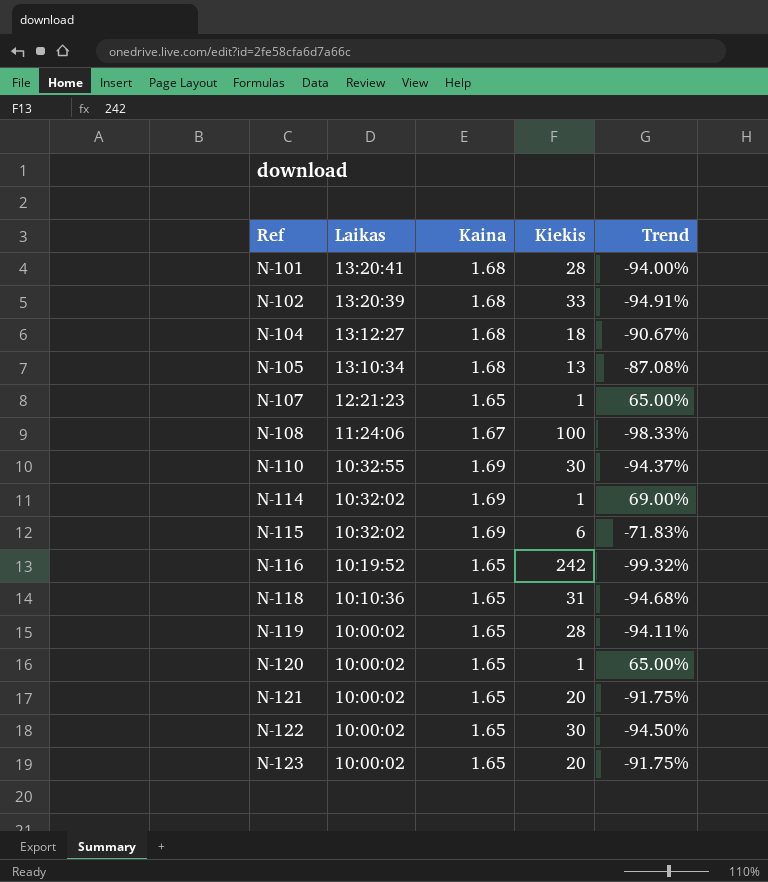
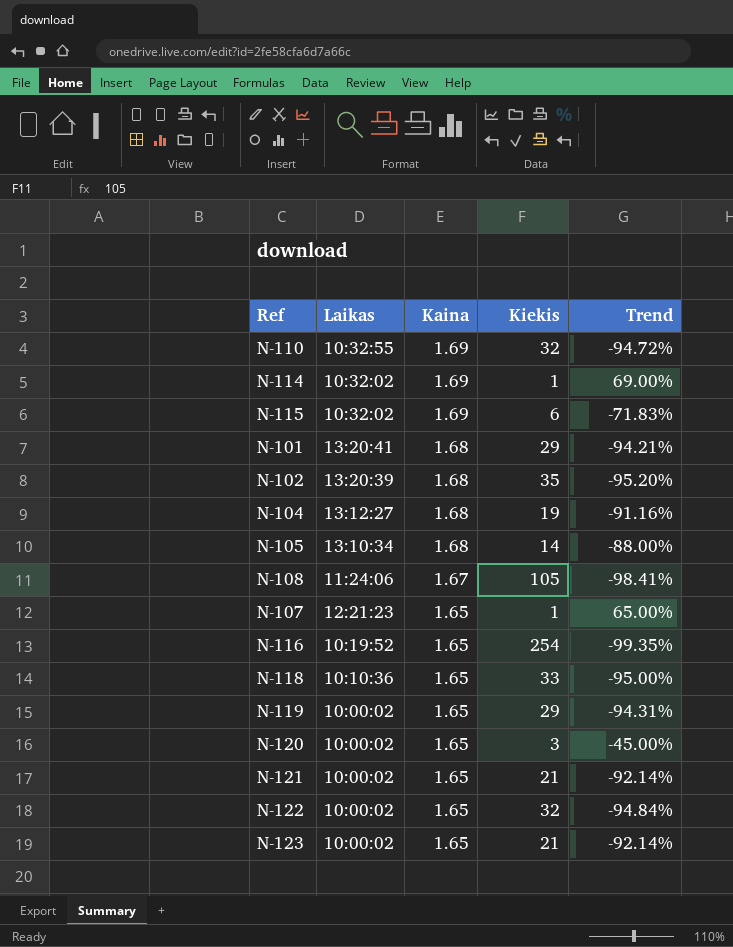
row order: Ref ascending -> Kaina descending
N-110 | Kiekis: 30 -> 32
N-110 | Trend: -94.37% -> -94.72%
N-101 | Kiekis: 28 -> 29
N-101 | Trend: -94.00% -> -94.21%
N-102 | Kiekis: 33 -> 35
N-102 | Trend: -94.91% -> -95.20%
N-104 | Kiekis: 18 -> 19
N-104 | Trend: -90.67% -> -91.16%
N-105 | Kiekis: 13 -> 14
N-105 | Trend: -87.08% -> -88.00%
N-108 | Kiekis: 100 -> 105
N-108 | Trend: -98.33% -> -98.41%
N-116 | Kiekis: 242 -> 254
N-116 | Trend: -99.32% -> -99.35%
N-118 | Kiekis: 31 -> 33
N-118 | Trend: -94.68% -> -95.00%
N-119 | Kiekis: 28 -> 29
N-119 | Trend: -94.11% -> -94.31%
N-120 | Kiekis: 1 -> 3
N-120 | Trend: 65.00% -> -45.00%
N-121 | Kiekis: 20 -> 21
N-121 | Trend: -91.75% -> -92.14%
N-122 | Kiekis: 30 -> 32
N-122 | Trend: -94.50% -> -94.84%
N-123 | Kiekis: 20 -> 21
N-123 | Trend: -91.75% -> -92.14%

